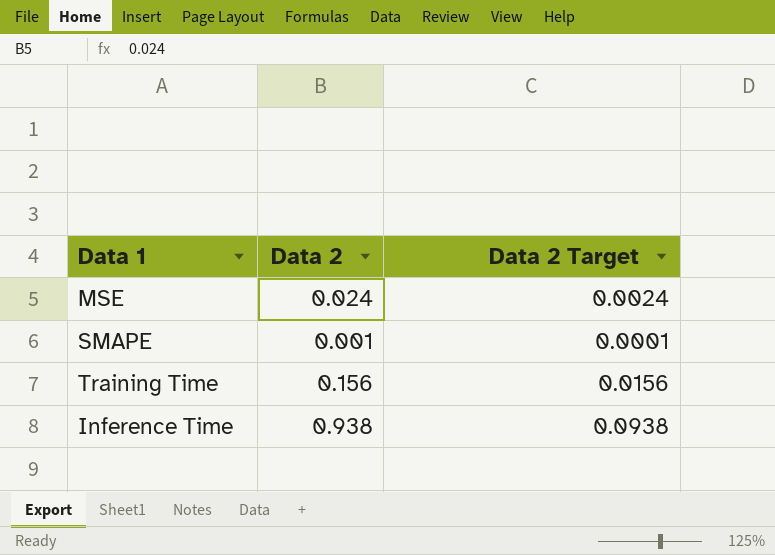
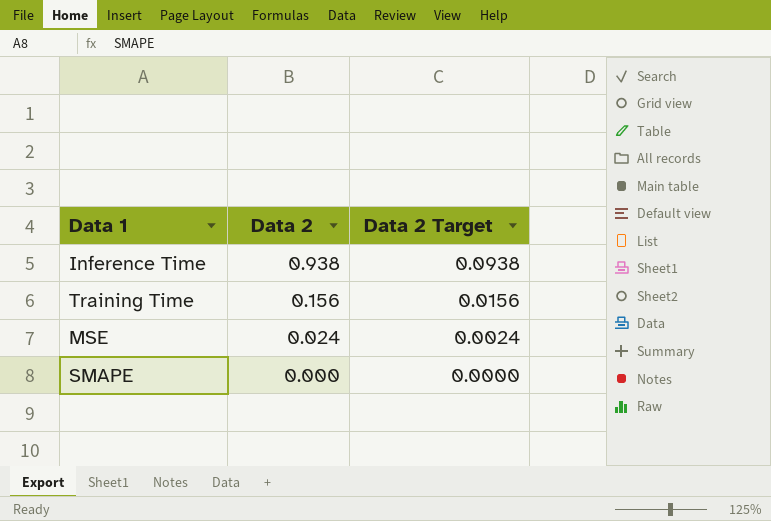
row order: none -> Data 2 descending
SMAPE | Data 2: 0.001 -> 0.000
SMAPE | Data 2 Target: 0.0001 -> 0.0000

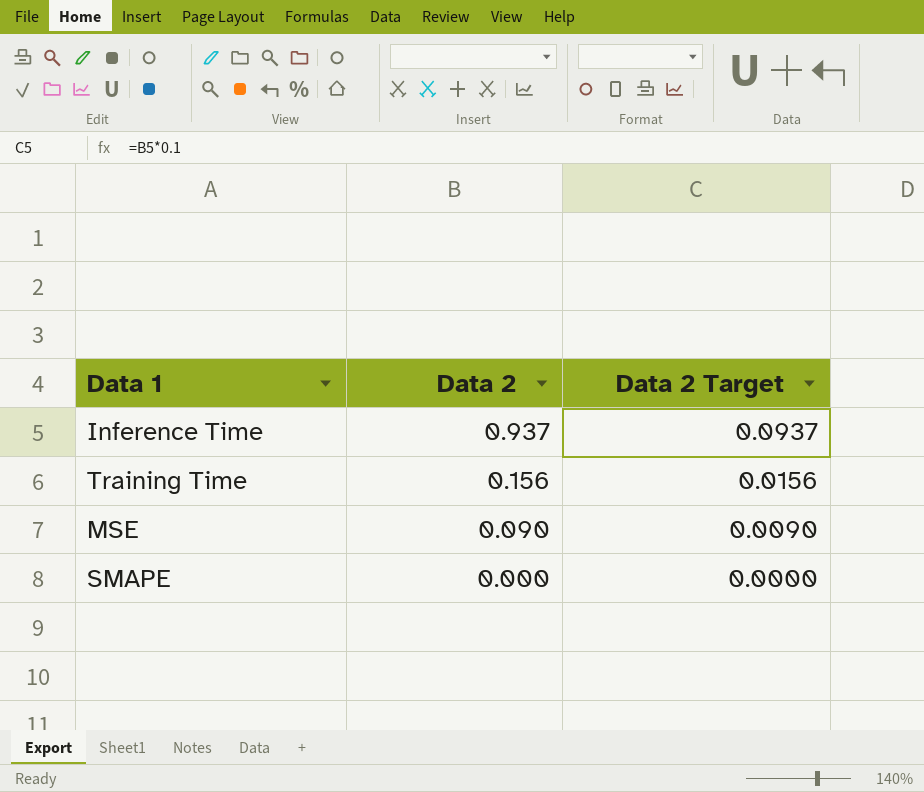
Inference Time | Data 2: 0.938 -> 0.937
Inference Time | Data 2 Target: 0.0938 -> 0.0937
MSE | Data 2: 0.024 -> 0.090
MSE | Data 2 Target: 0.0024 -> 0.0090

